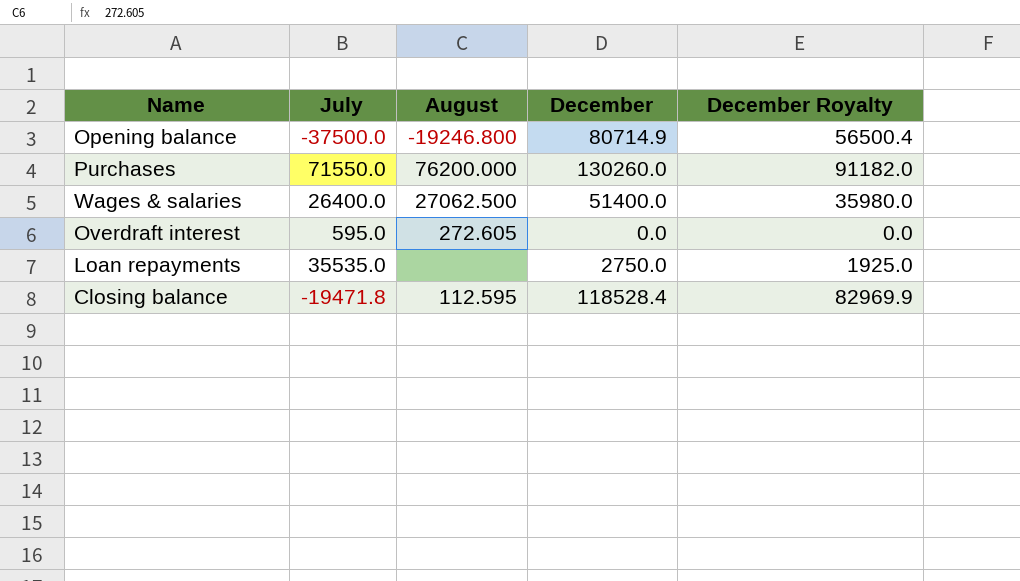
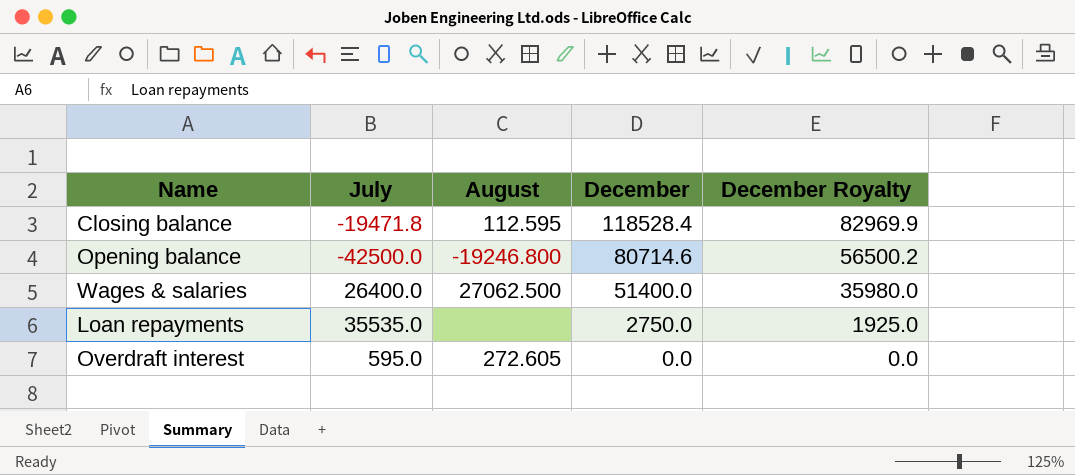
row order: none -> December descending
row Purchases: 71550.0 | 76200.000 | 130260.0 | 91182.0 -> none
Opening balance | July: -37500.0 -> -42500.0
Opening balance | December: 80714.9 -> 80714.6
Opening balance | December Royalty: 56500.4 -> 56500.2

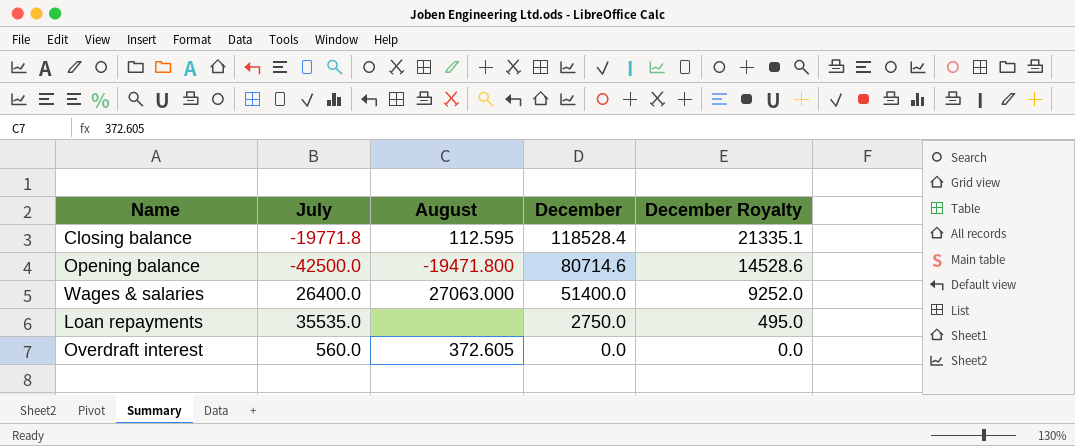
column December Royalty | formula: [December] * 0.7 -> [December] * 0.18
Closing balance | July: -19471.8 -> -19771.8
Opening balance | August: -19246.800 -> -19471.800
Wages & salaries | August: 27062.500 -> 27063.000
Overdraft interest | July: 595.0 -> 560.0
Overdraft interest | August: 272.605 -> 372.605

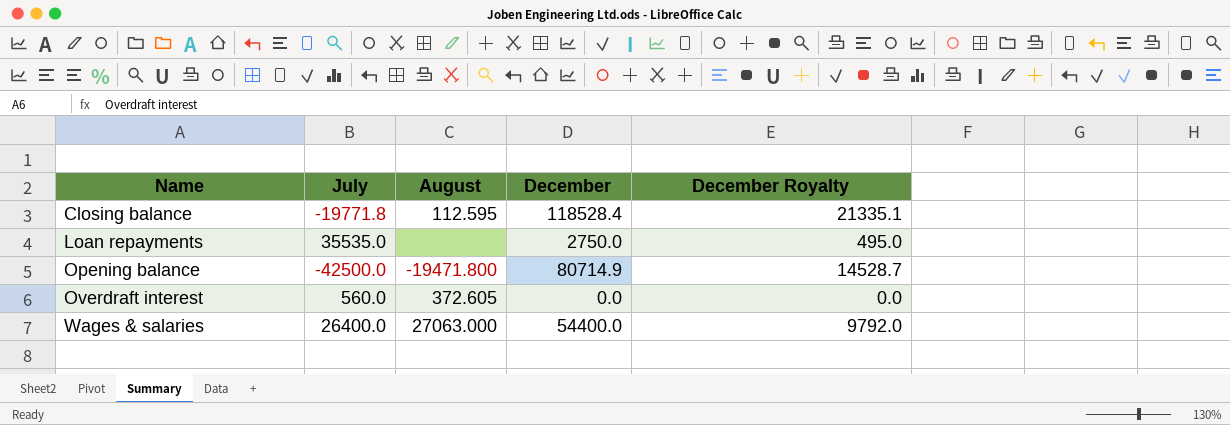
row order: December descending -> Name ascending
Opening balance | December: 80714.6 -> 80714.9
Opening balance | December Royalty: 14528.6 -> 14528.7
Wages & salaries | December: 51400.0 -> 54400.0
Wages & salaries | December Royalty: 9252.0 -> 9792.0

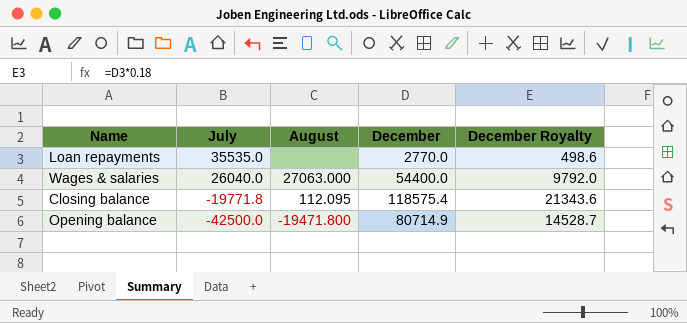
row order: Name ascending -> July descending
row Overdraft interest: 560.0 | 372.605 | 0.0 | 0.0 -> none
Loan repayments | December: 2750.0 -> 2770.0
Loan repayments | December Royalty: 495.0 -> 498.6
Wages & salaries | July: 26400.0 -> 26040.0
Closing balance | August: 112.595 -> 112.095
Closing balance | December: 118528.4 -> 118575.4
Closing balance | December Royalty: 21335.1 -> 21343.6

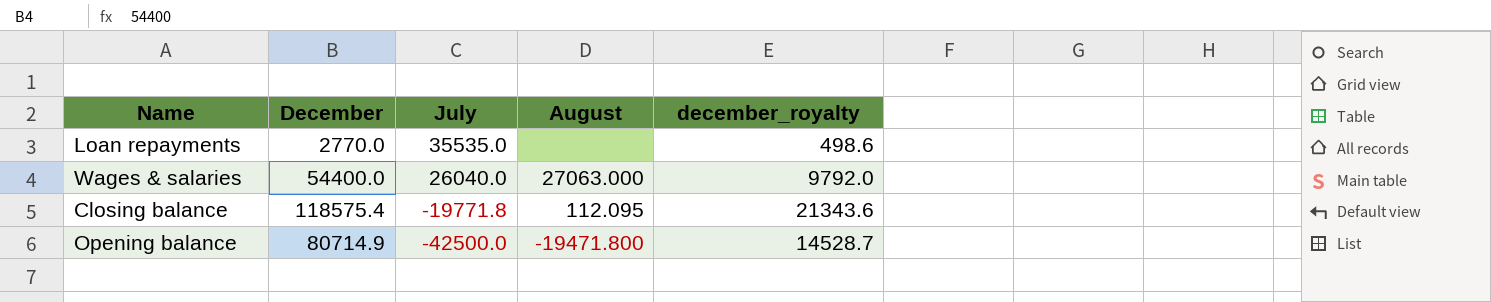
column December | position: 4 -> 2
column name: December Royalty -> december_royalty

